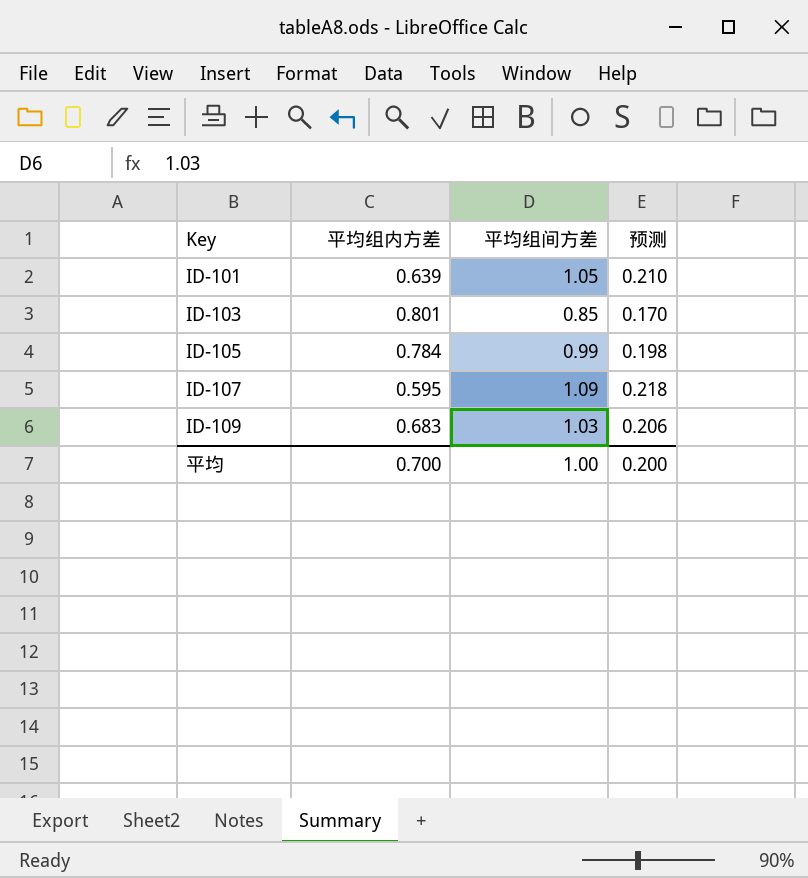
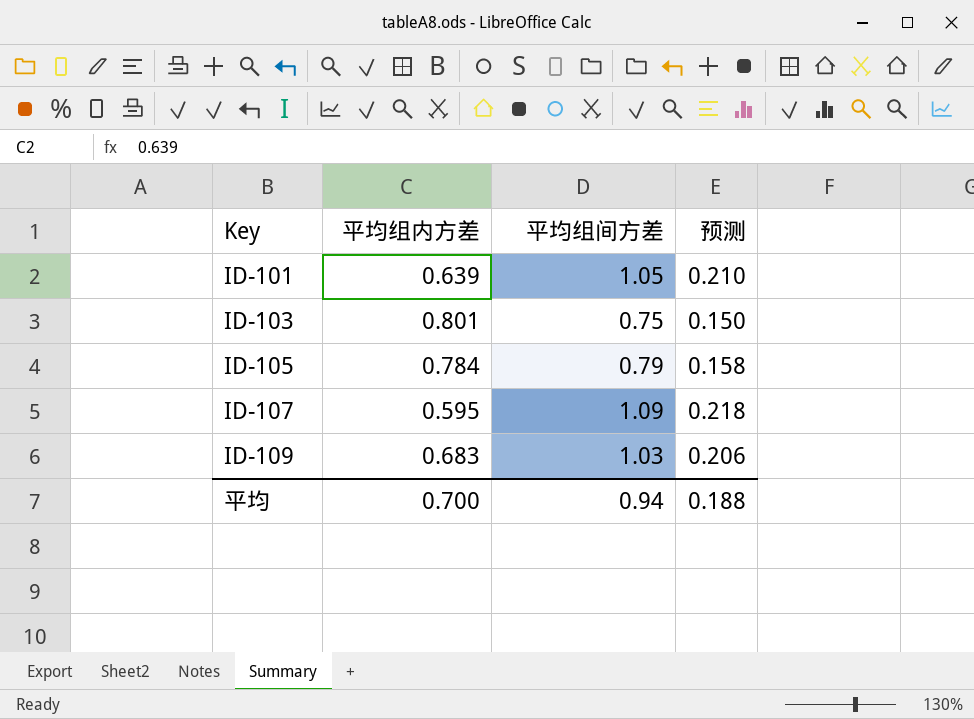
ID-103 | 平均组间方差: 0.85 -> 0.75
ID-103 | 预测: 0.170 -> 0.150
ID-105 | 平均组间方差: 0.99 -> 0.79
ID-105 | 预测: 0.198 -> 0.158
平均 | 平均组间方差: 1.00 -> 0.94
平均 | 预测: 0.200 -> 0.188

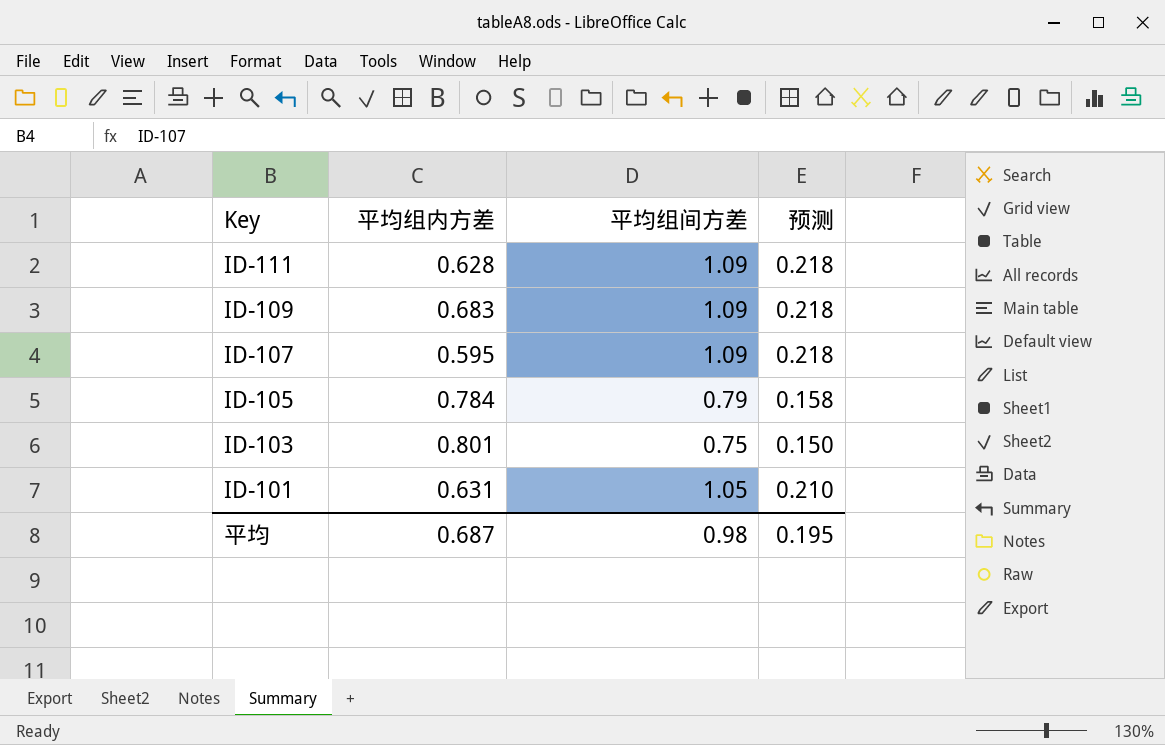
row order: Key ascending -> Key descending
row ID-111: none -> 0.628 | 1.09 | 0.218
ID-109 | 平均组间方差: 1.03 -> 1.09
ID-109 | 预测: 0.206 -> 0.218
ID-101 | 平均组内方差: 0.639 -> 0.631
平均 | 平均组内方差: 0.700 -> 0.687
平均 | 平均组间方差: 0.94 -> 0.98
平均 | 预测: 0.188 -> 0.195

